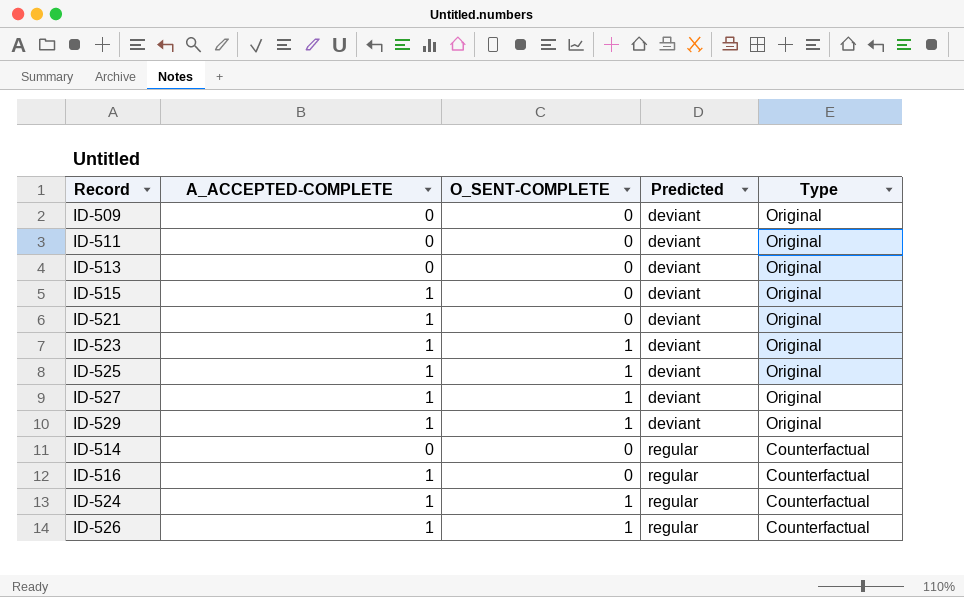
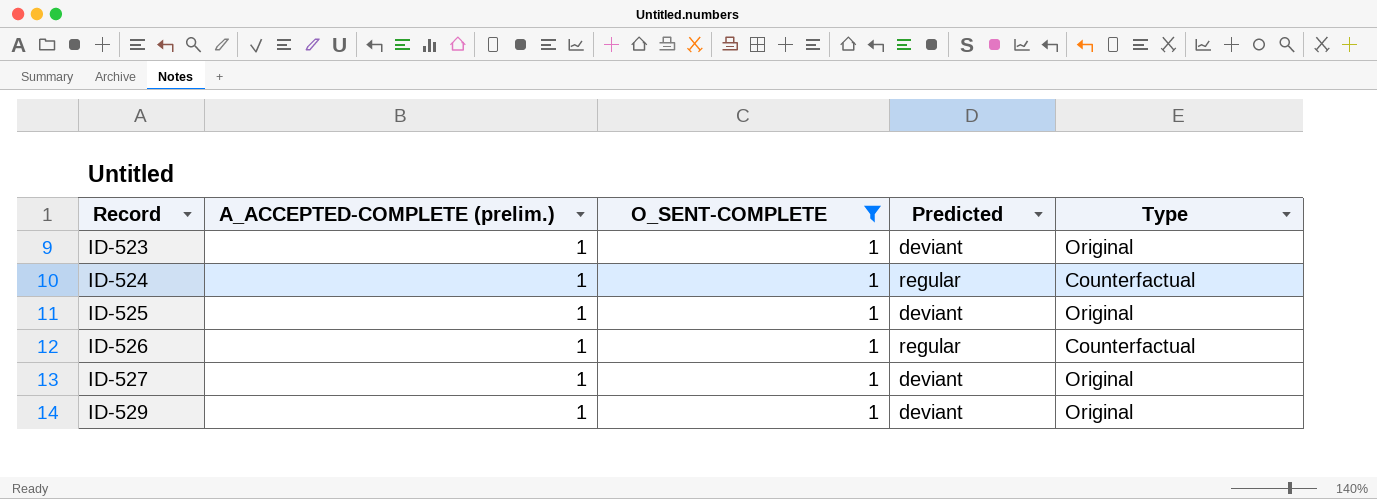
filter: none -> O_SENT-COMPLETE = 1
row order: Predicted ascending -> Record ascending
column name: A_ACCEPTED-COMPLETE -> A_ACCEPTED-COMPLETE (prelim.)

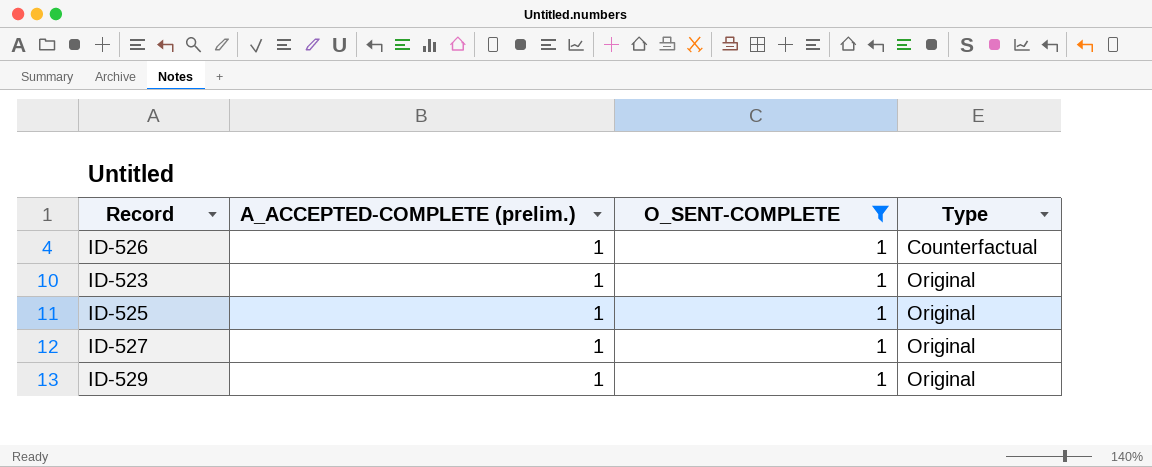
row order: Record ascending -> Type ascending
column Predicted | position: 4 -> none
row ID-524: 1 | 1 | regular | Counterfactual -> none

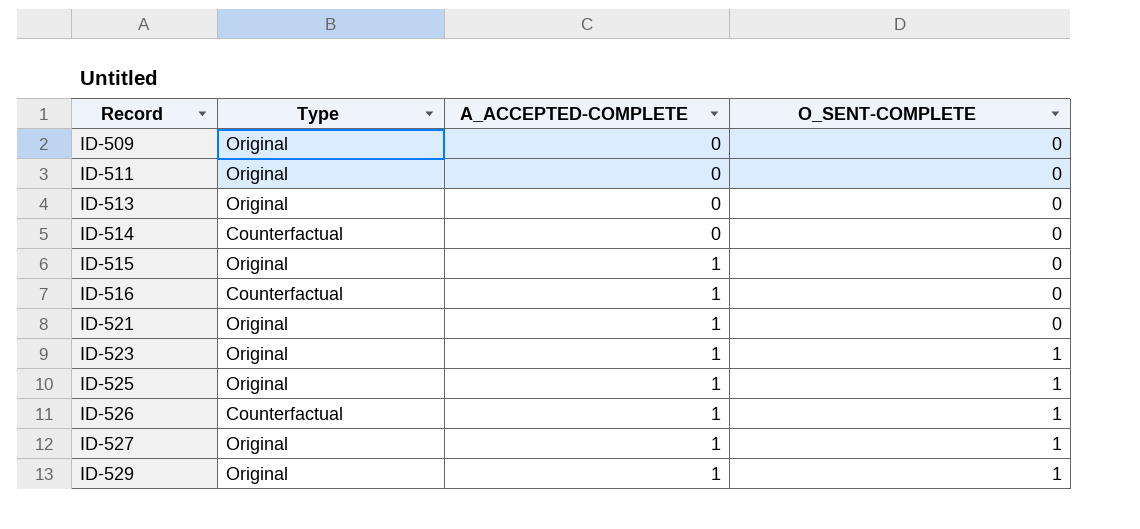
filter: O_SENT-COMPLETE = 1 -> none
row order: Type ascending -> Record ascending
column Type | position: 4 -> 2
column name: A_ACCEPTED-COMPLETE (prelim.) -> A_ACCEPTED-COMPLETE

